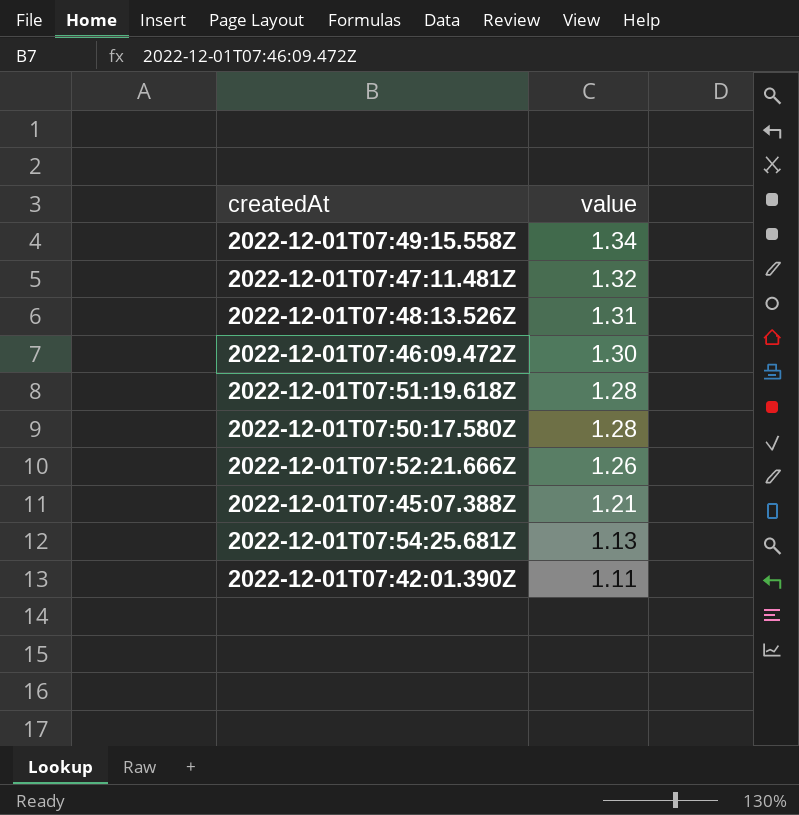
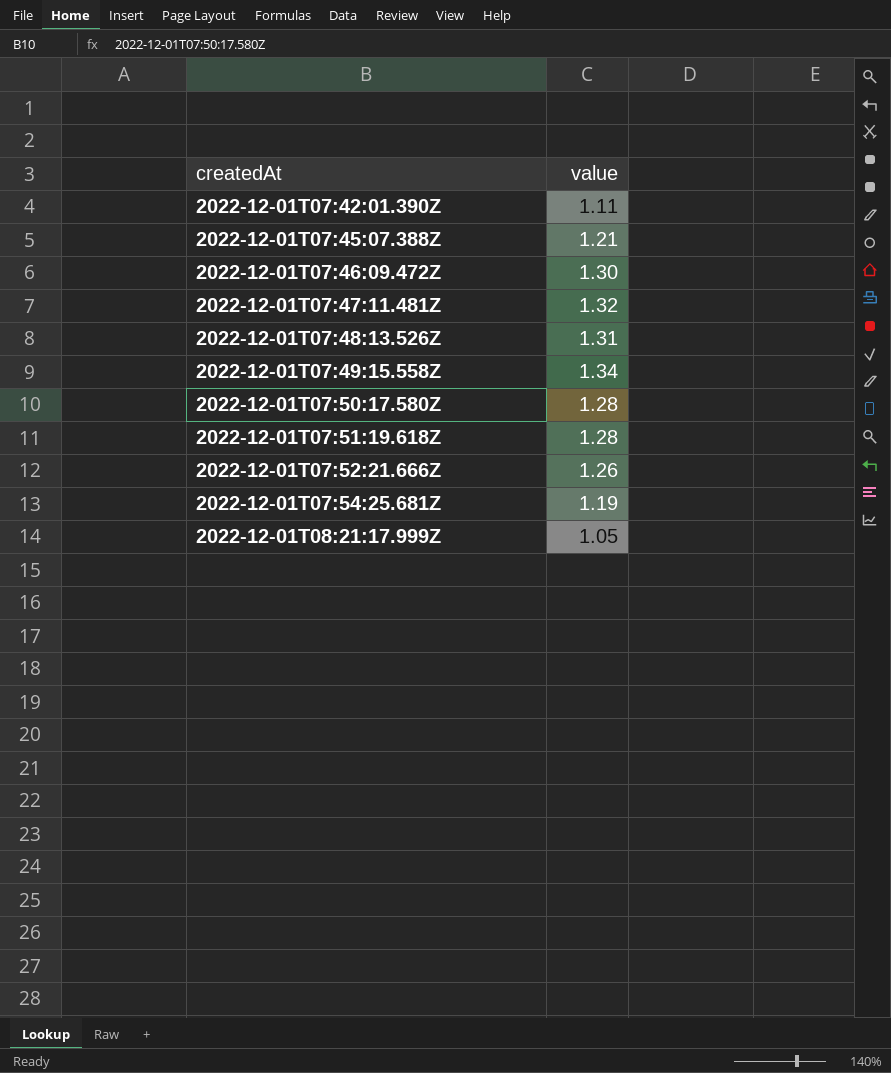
row order: value descending -> createdAt ascending
2022-12-01T07:54:25.681Z | value: 1.13 -> 1.19
row 2022-12-01T08:21:17.999Z: none -> 1.05

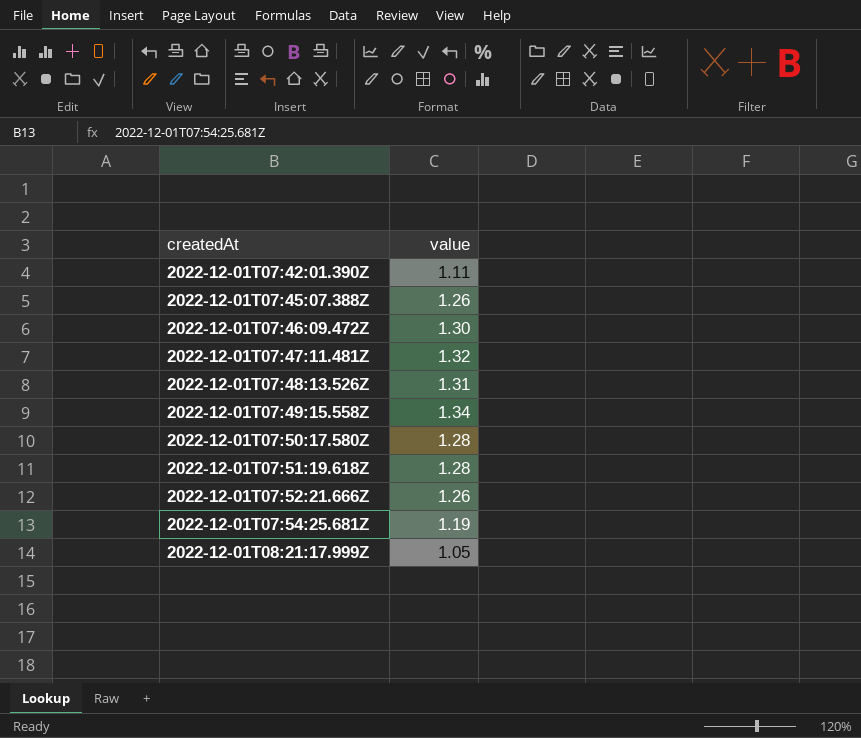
2022-12-01T07:45:07.388Z | value: 1.21 -> 1.26

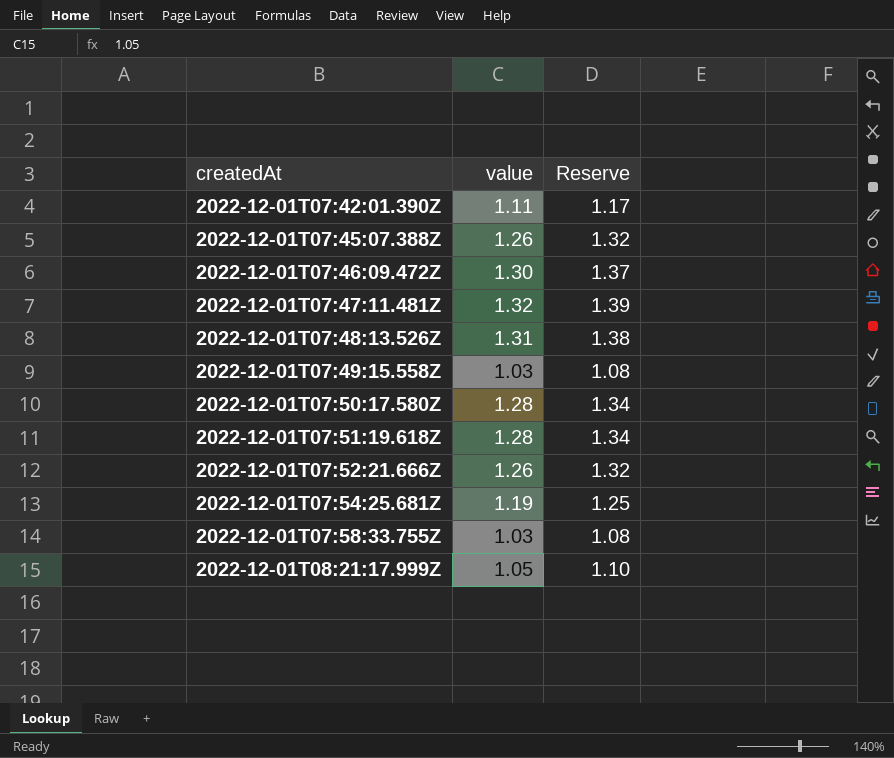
column Reserve | formula: none -> [value] * 1.05
2022-12-01T07:49:15.558Z | value: 1.34 -> 1.03
row 2022-12-01T07:58:33.755Z: none -> 1.03 | 1.08

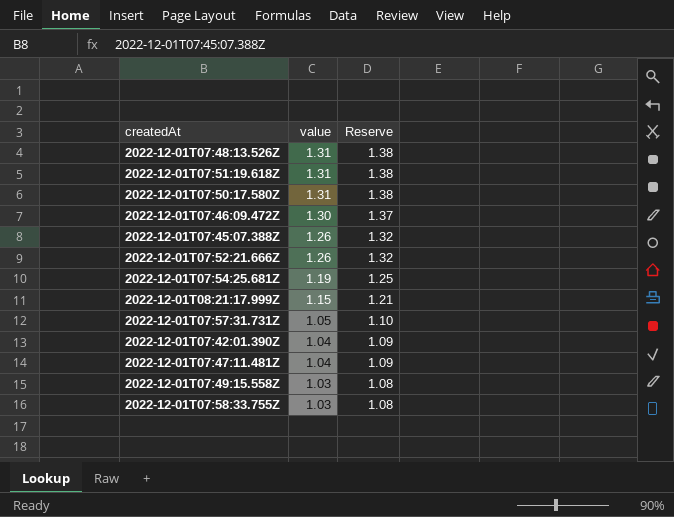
row order: createdAt ascending -> value descending
2022-12-01T07:51:19.618Z | value: 1.28 -> 1.31
2022-12-01T07:51:19.618Z | Reserve: 1.34 -> 1.38
2022-12-01T07:50:17.580Z | value: 1.28 -> 1.31
2022-12-01T07:50:17.580Z | Reserve: 1.34 -> 1.38
2022-12-01T08:21:17.999Z | value: 1.05 -> 1.15
2022-12-01T08:21:17.999Z | Reserve: 1.10 -> 1.21
row 2022-12-01T07:57:31.731Z: none -> 1.05 | 1.10
2022-12-01T07:42:01.390Z | value: 1.11 -> 1.04
2022-12-01T07:42:01.390Z | Reserve: 1.17 -> 1.09
2022-12-01T07:47:11.481Z | value: 1.32 -> 1.04
2022-12-01T07:47:11.481Z | Reserve: 1.39 -> 1.09

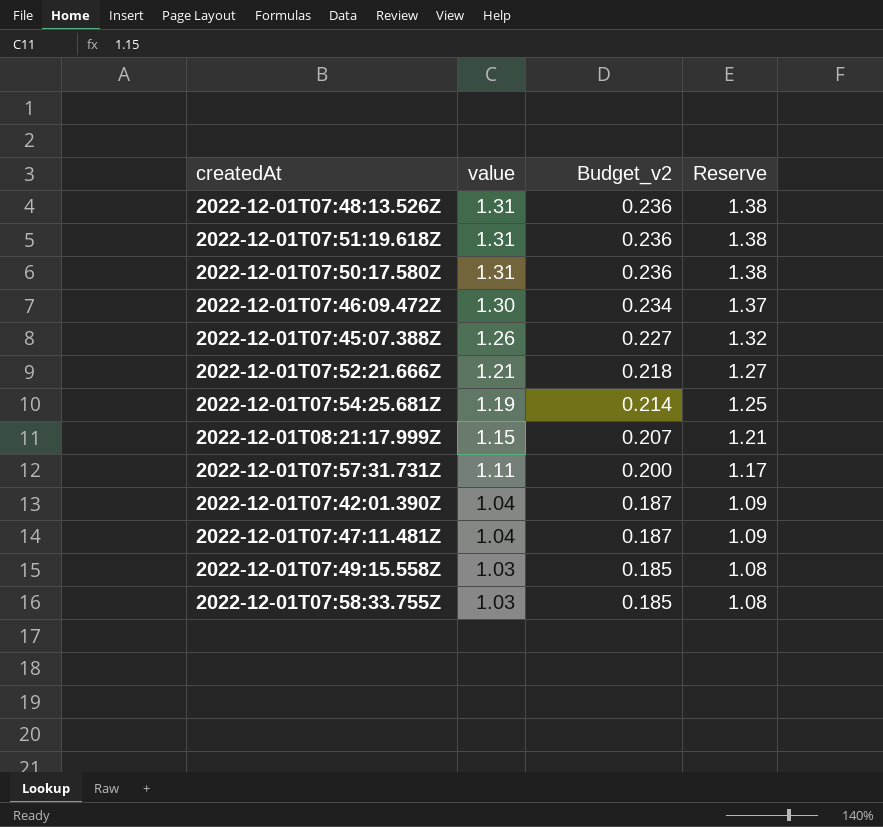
column Budget_v2 | formula: none -> [value] * 0.18
2022-12-01T07:52:21.666Z | value: 1.26 -> 1.21
2022-12-01T07:52:21.666Z | Reserve: 1.32 -> 1.27
2022-12-01T07:57:31.731Z | value: 1.05 -> 1.11
2022-12-01T07:57:31.731Z | Reserve: 1.10 -> 1.17

